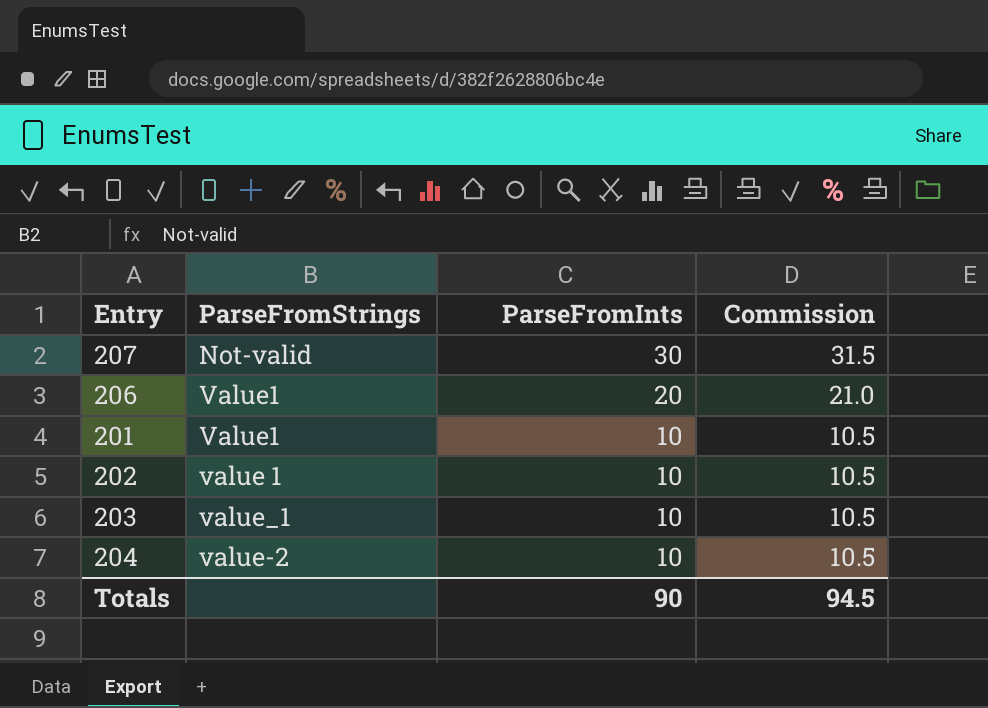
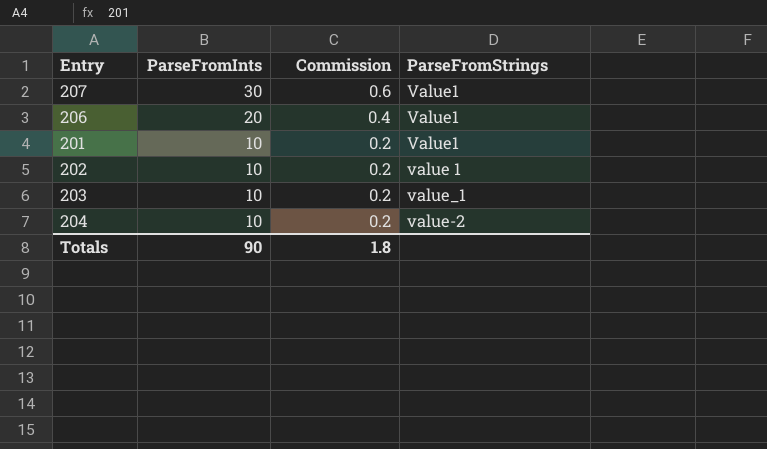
column Commission | formula: [ParseFromInts] * 1.05 -> [ParseFromInts] * 0.02
column ParseFromStrings | position: 2 -> 4
207 | ParseFromStrings: Not-valid -> Value1
Totals | Commission: 94.5 -> 1.8

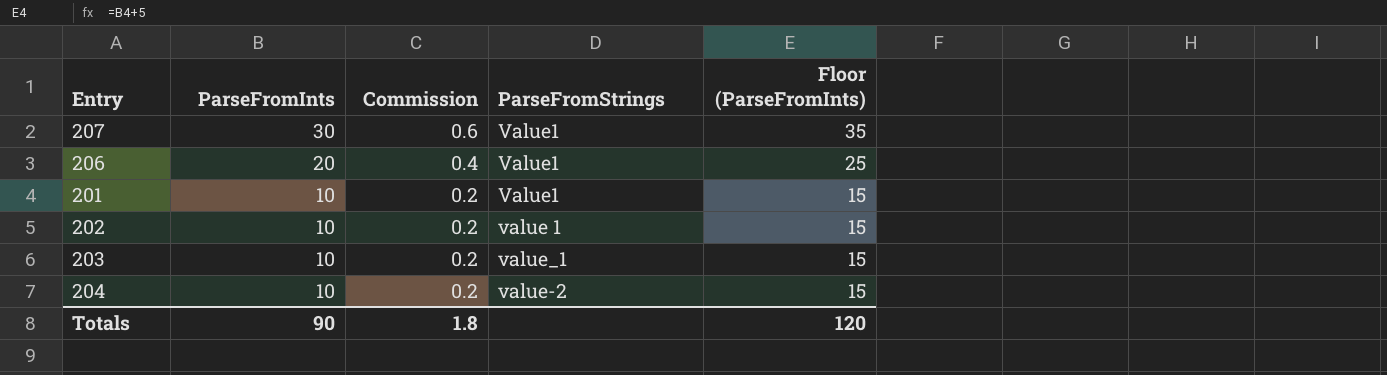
column Floor (ParseFromInts) | formula: none -> [ParseFromInts] + 5

